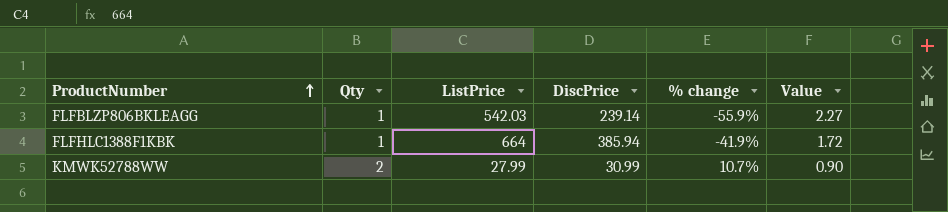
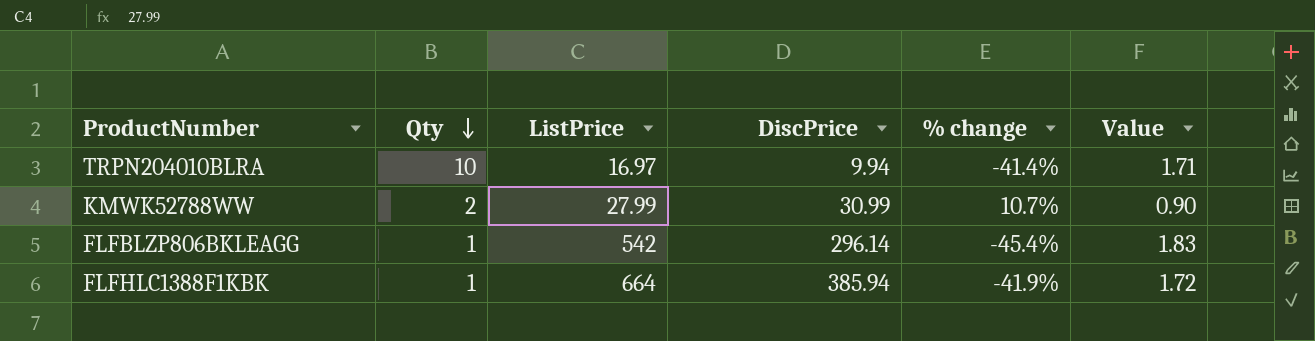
row order: ProductNumber ascending -> Qty descending
row TRPN204010BLRA: none -> 10 | 16.97 | 9.94 | -41.4% | 1.71
FLFBLZP806BKLEAGG | ListPrice: 542.03 -> 542
FLFBLZP806BKLEAGG | DiscPrice: 239.14 -> 296.14
FLFBLZP806BKLEAGG | % change: -55.9% -> -45.4%
FLFBLZP806BKLEAGG | Value: 2.27 -> 1.83

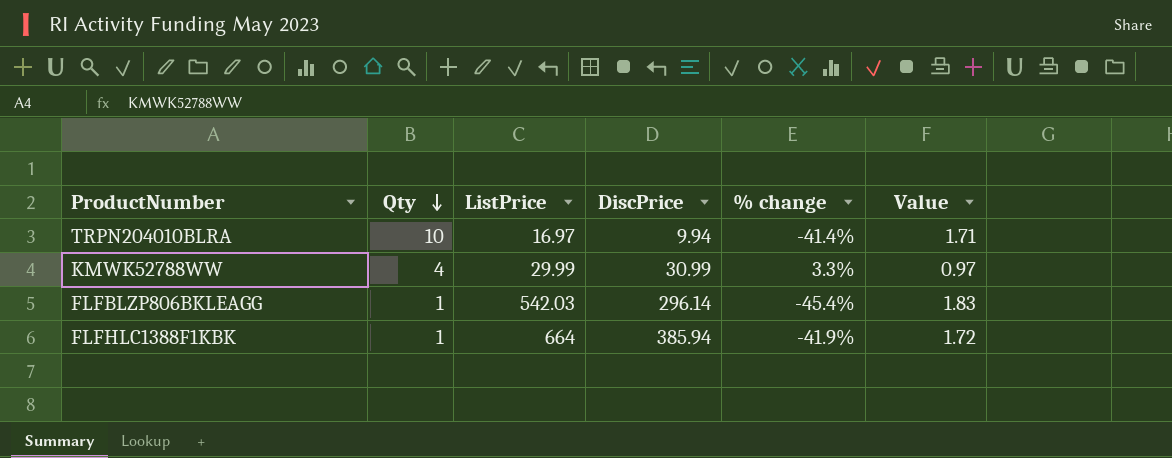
KMWK52788WW | Qty: 2 -> 4
KMWK52788WW | ListPrice: 27.99 -> 29.99
KMWK52788WW | % change: 10.7% -> 3.3%
KMWK52788WW | Value: 0.90 -> 0.97
FLFBLZP806BKLEAGG | ListPrice: 542 -> 542.03

